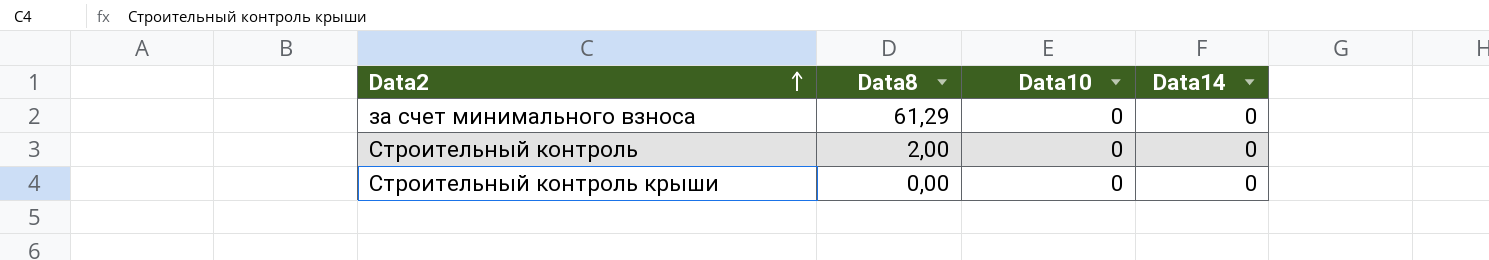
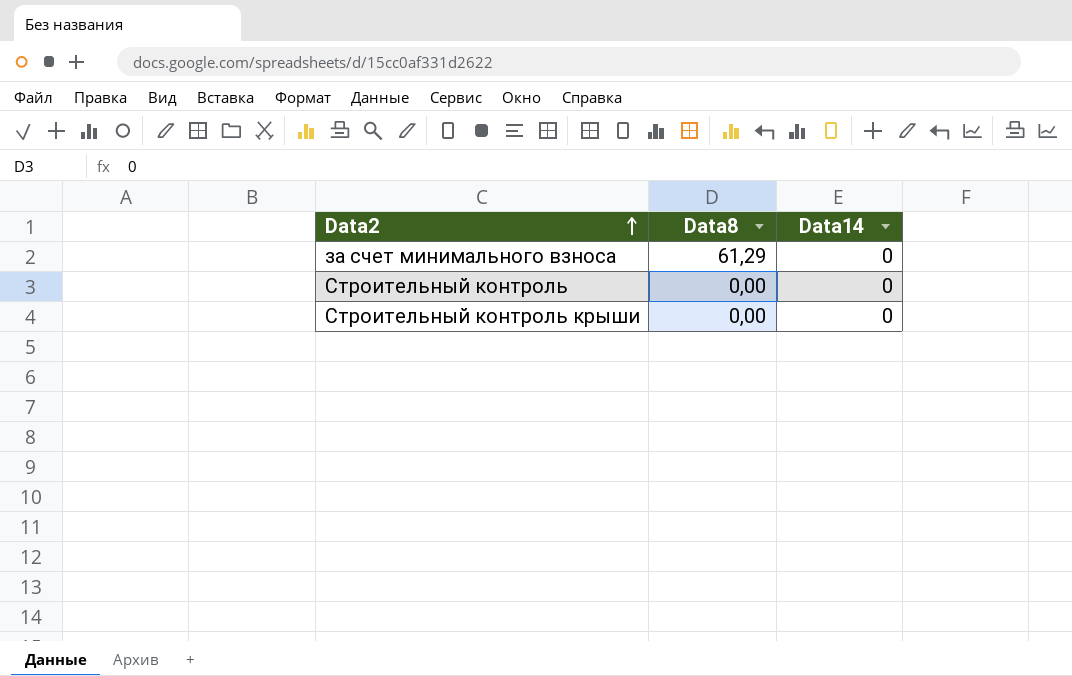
column Data10 | position: 3 -> none
Строительный контроль | Data8: 2,00 -> 0,00

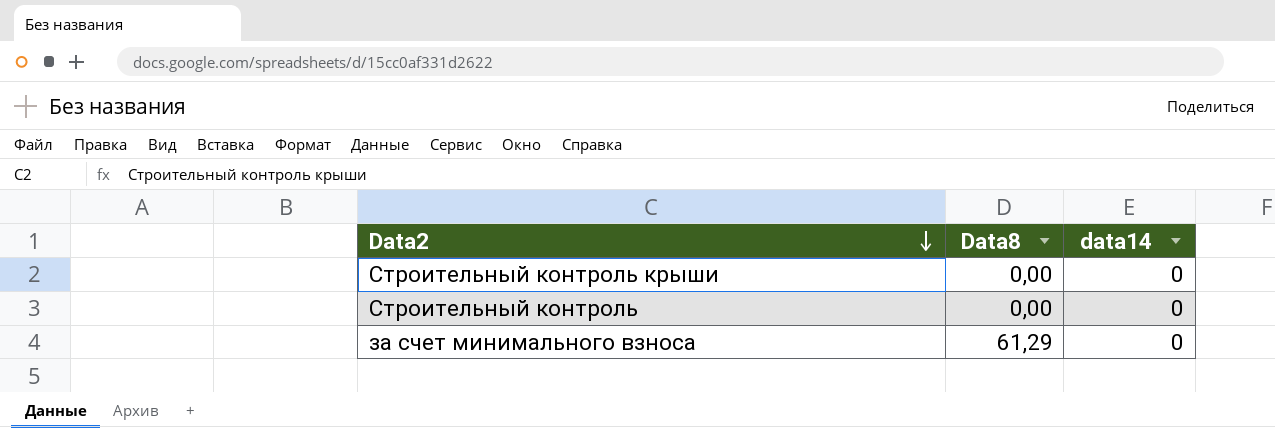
row order: Data2 ascending -> Data2 descending
column name: Data14 -> data14

